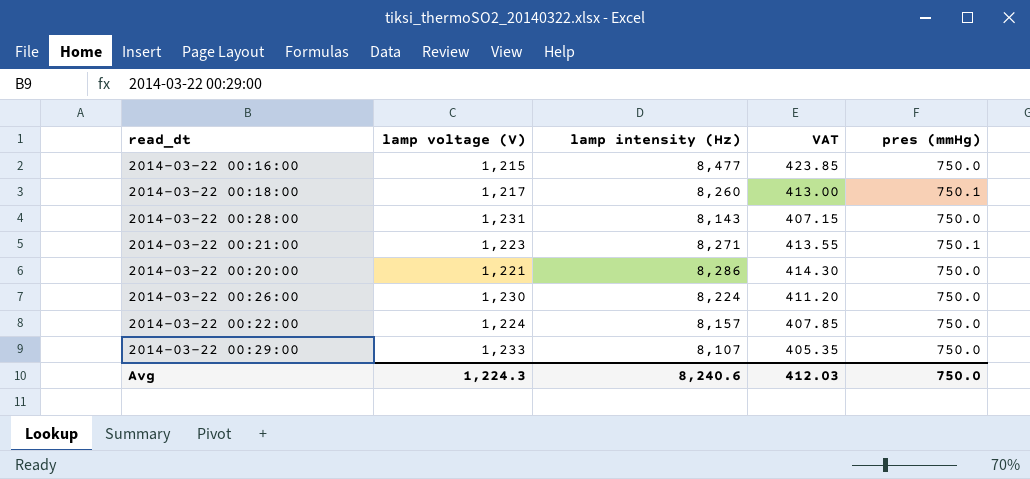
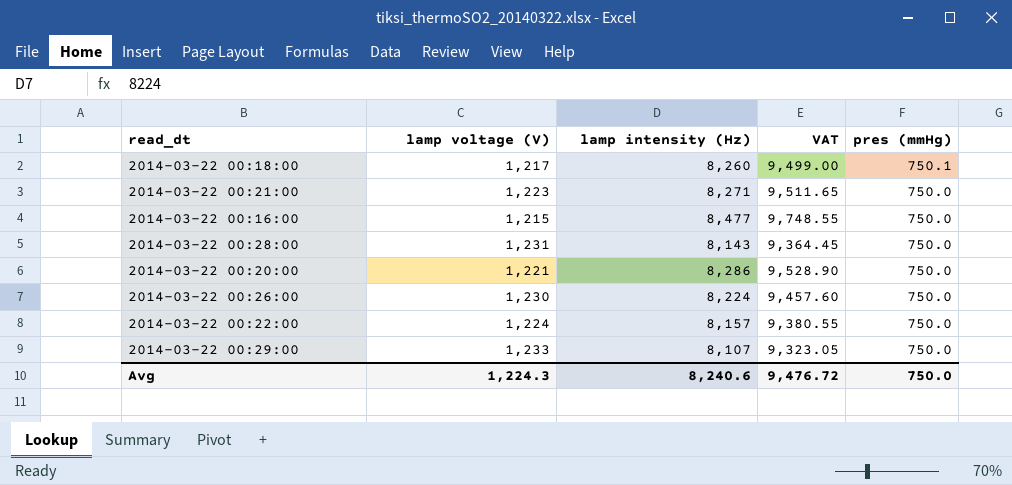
row order: none -> pres (mmHg) descending
column VAT | formula: [lamp intensity (Hz)] * 0.05 -> [lamp intensity (Hz)] * 1.15
2014-03-22 00:21:00 | pres (mmHg): 750.1 -> 750.0
Avg | VAT: 412.03 -> 9,476.72

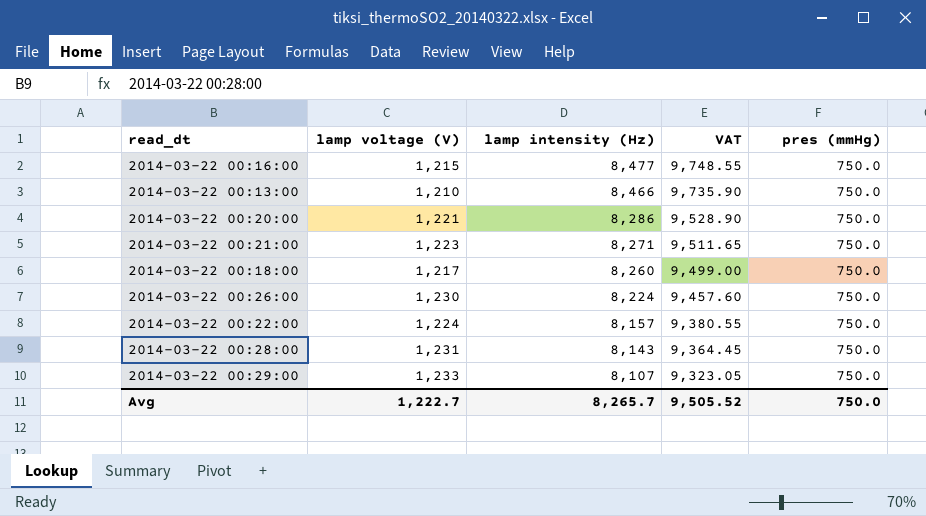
row order: pres (mmHg) descending -> lamp intensity (Hz) descending
row 2014-03-22 00:13:00: none -> 1,210 | 8,466 | 9,735.90 | 750.0
2014-03-22 00:18:00 | pres (mmHg): 750.1 -> 750.0
Avg | lamp voltage (V): 1,224.3 -> 1,222.7
Avg | lamp intensity (Hz): 8,240.6 -> 8,265.7
Avg | VAT: 9,476.72 -> 9,505.52

